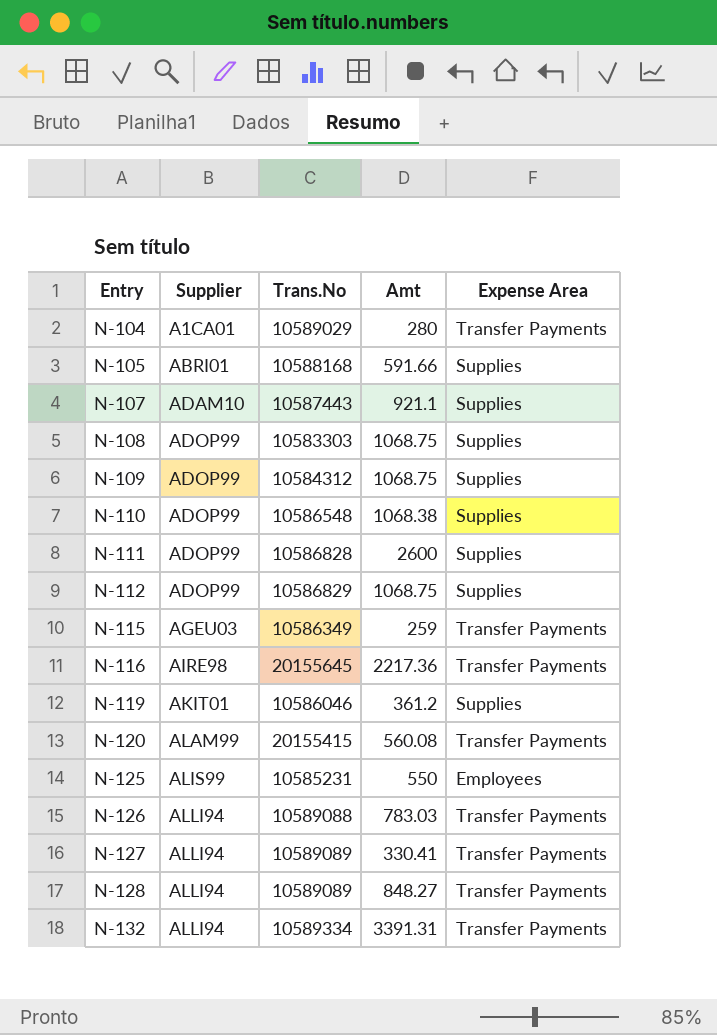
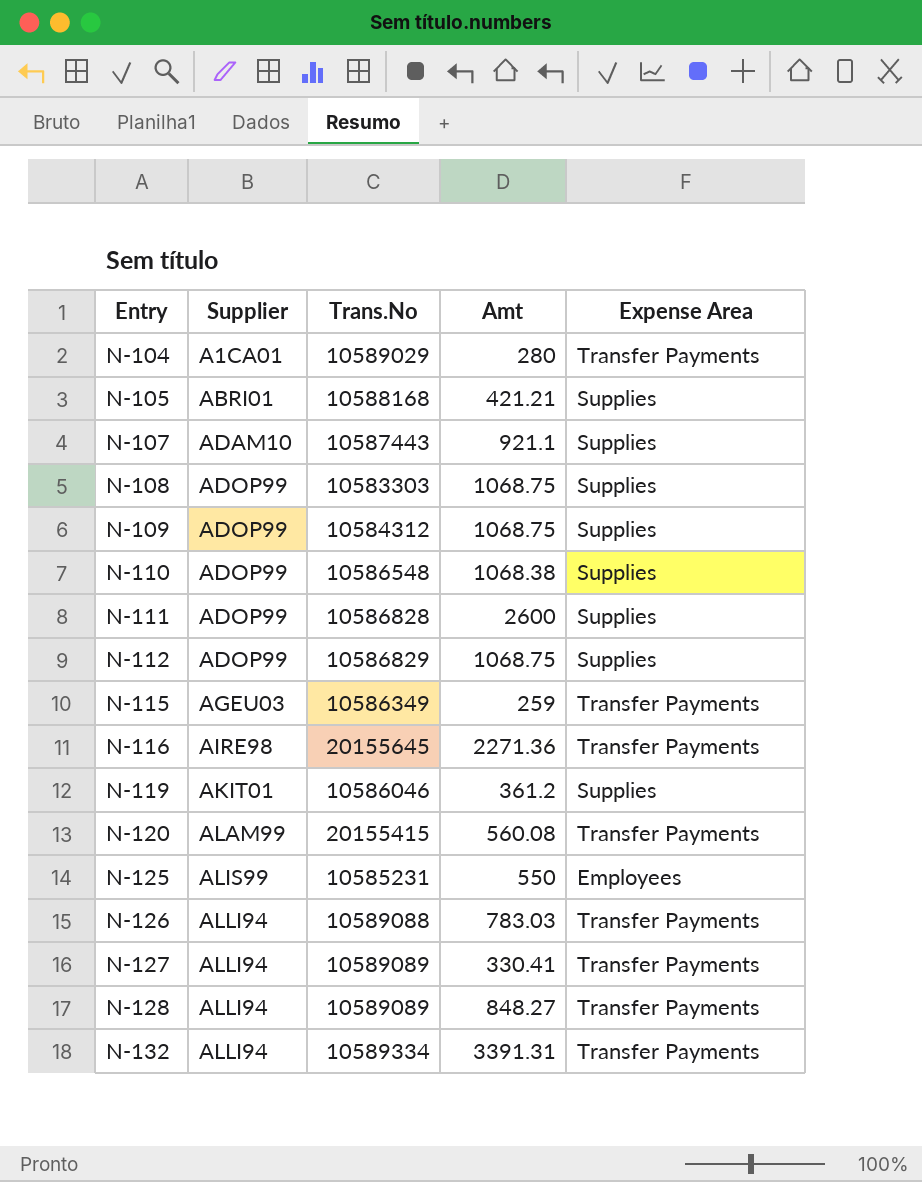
N-105 | Amt: 591.66 -> 421.21
N-116 | Amt: 2217.36 -> 2271.36

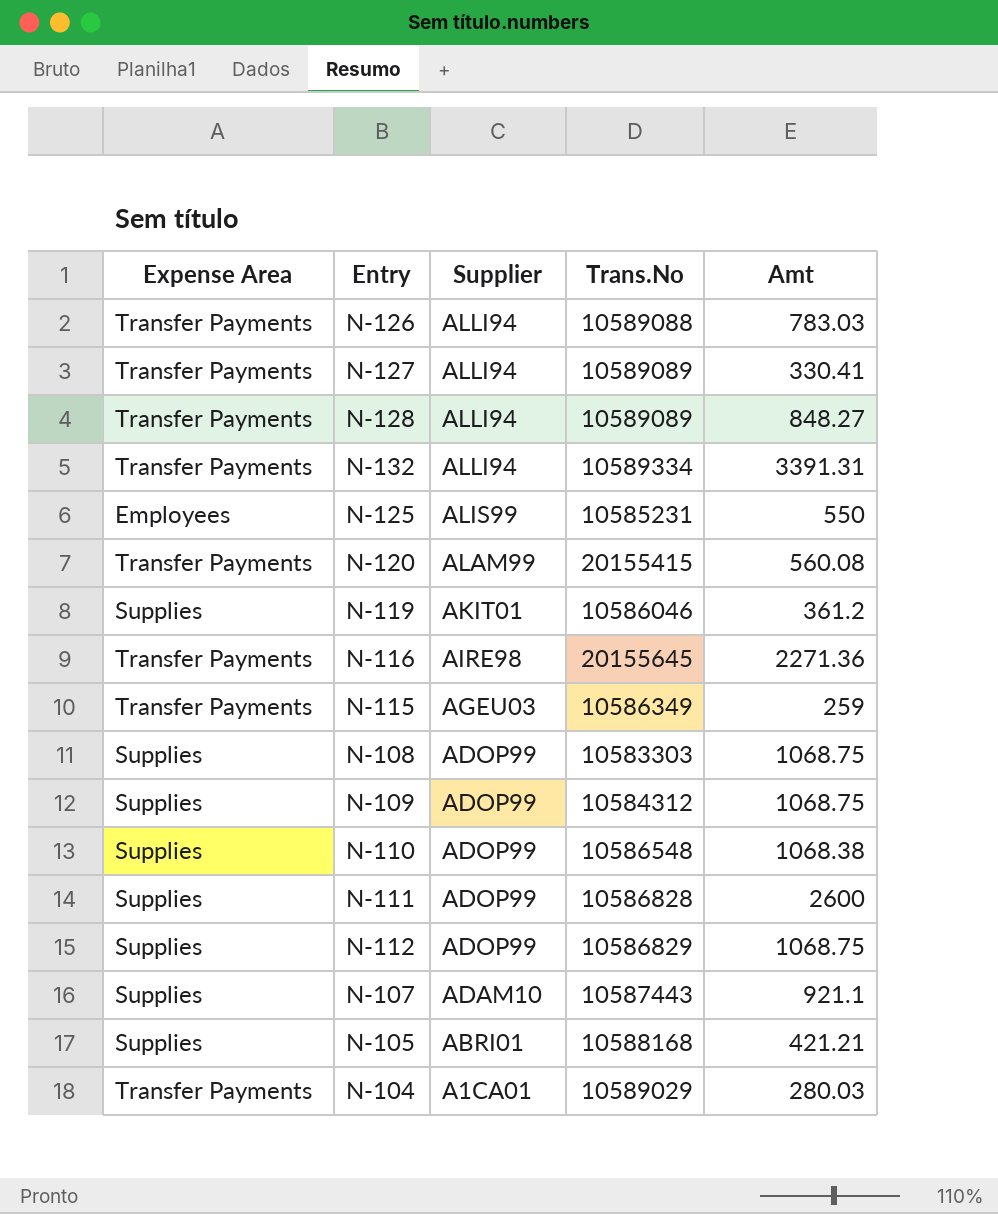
row order: Entry ascending -> Supplier descending
column Expense Area | position: 5 -> 1
N-104 | Amt: 280 -> 280.03

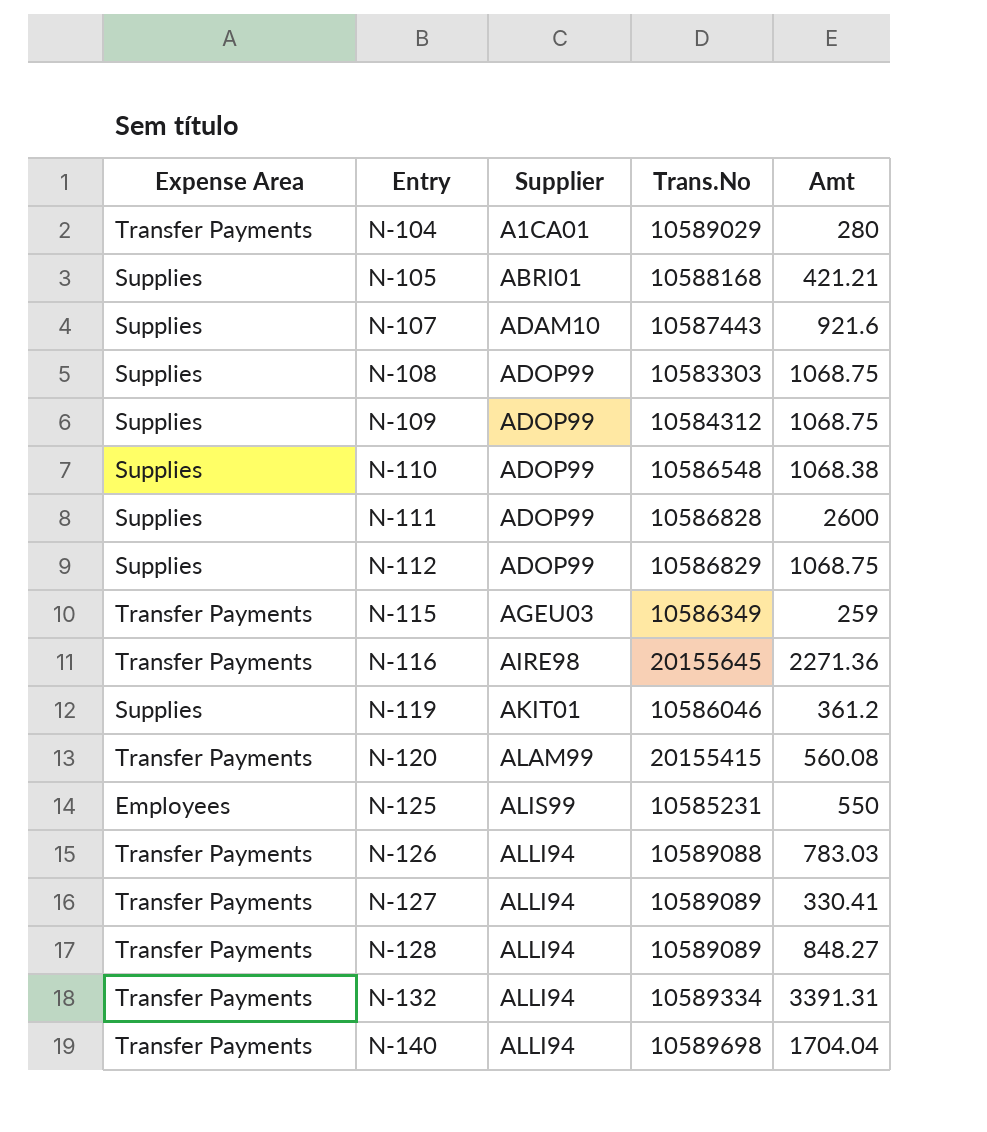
row order: Supplier descending -> Entry ascending
N-104 | Amt: 280.03 -> 280
N-107 | Amt: 921.1 -> 921.6
row N-140: none -> Transfer Payments | ALLI94 | 10589698 | 1704.04

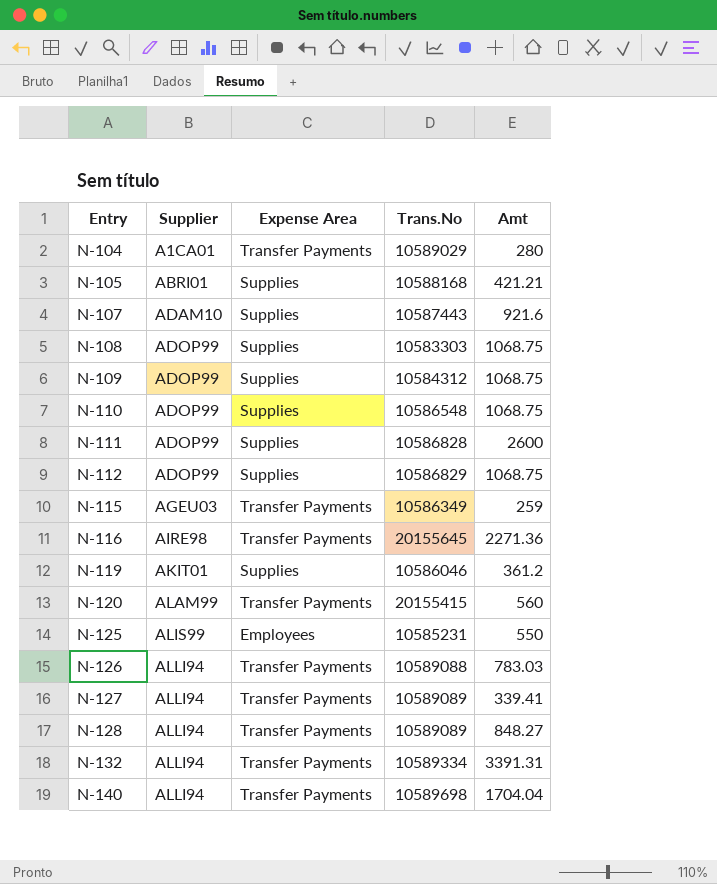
column Expense Area | position: 1 -> 3
N-110 | Amt: 1068.38 -> 1068.75
N-120 | Amt: 560.08 -> 560
N-127 | Amt: 330.41 -> 339.41

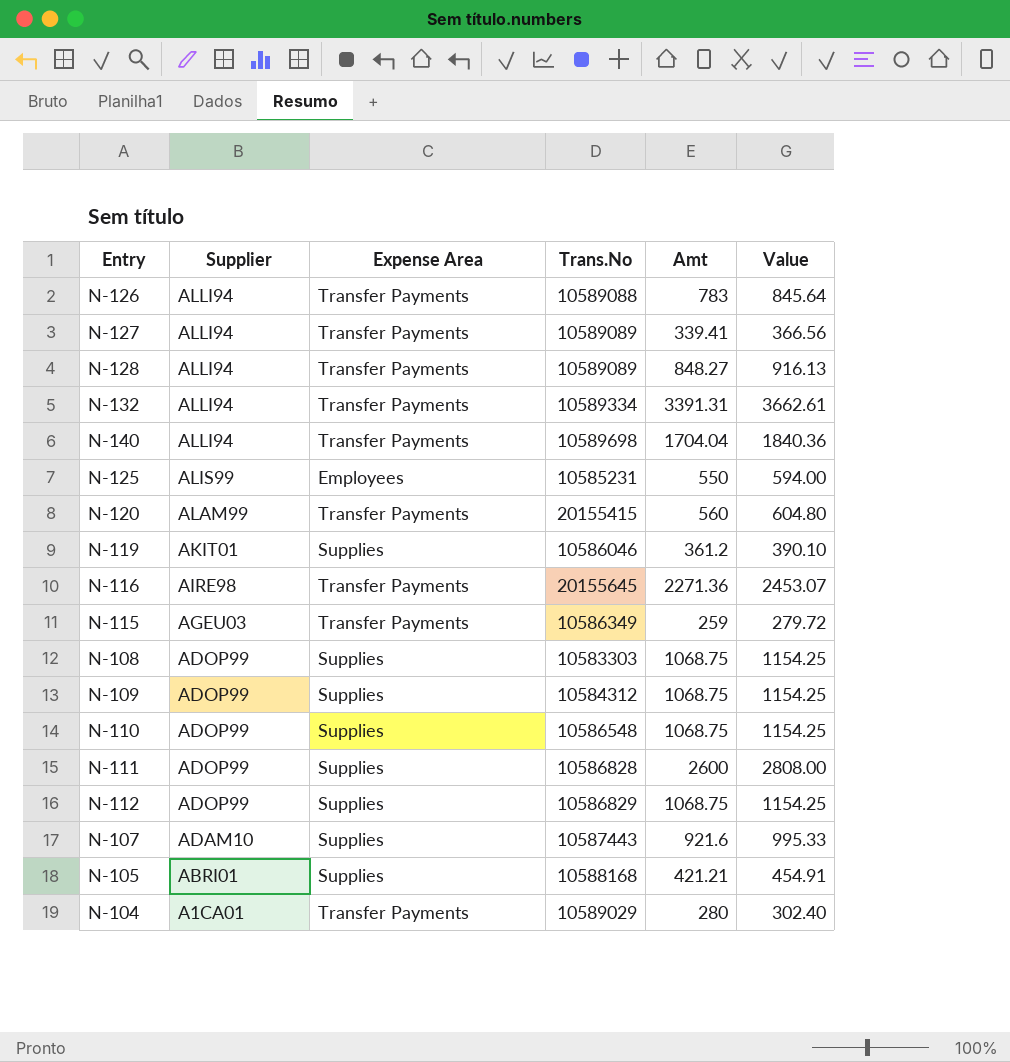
row order: Entry ascending -> Supplier descending
column Value | formula: none -> [Amt] * 1.08
N-126 | Amt: 783.03 -> 783

